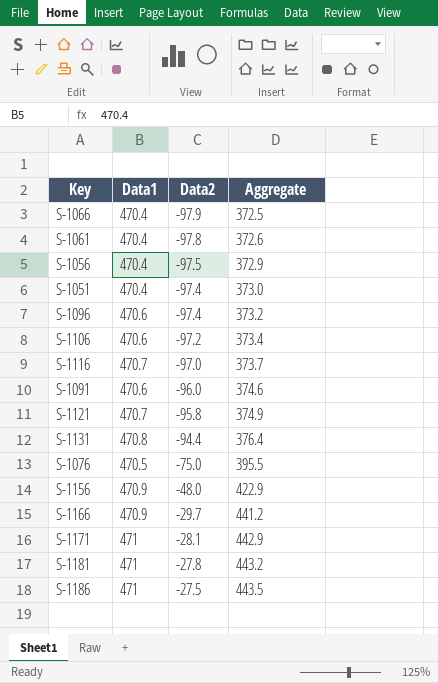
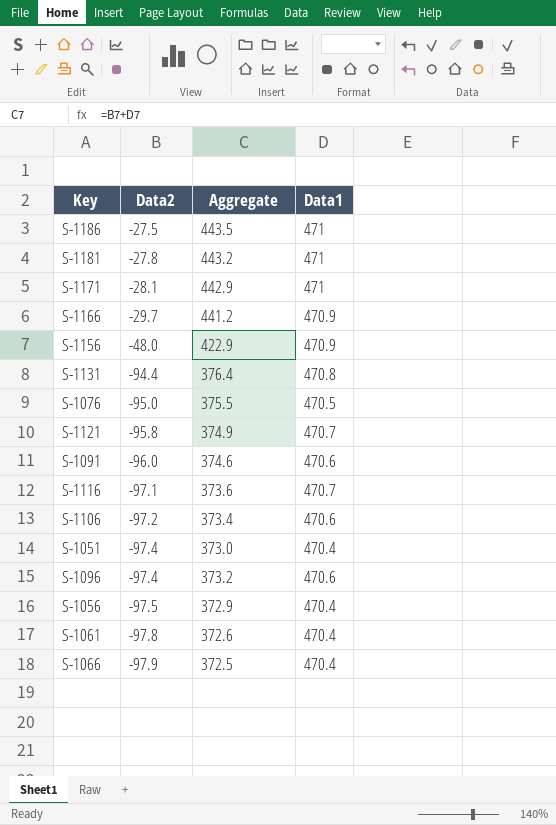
row order: Data2 ascending -> Data2 descending
column Data1 | position: 2 -> 4
S-1076 | Data2: -75.0 -> -95.0
S-1076 | Aggregate: 395.5 -> 375.5
S-1116 | Data2: -97.0 -> -97.1
S-1116 | Aggregate: 373.7 -> 373.6

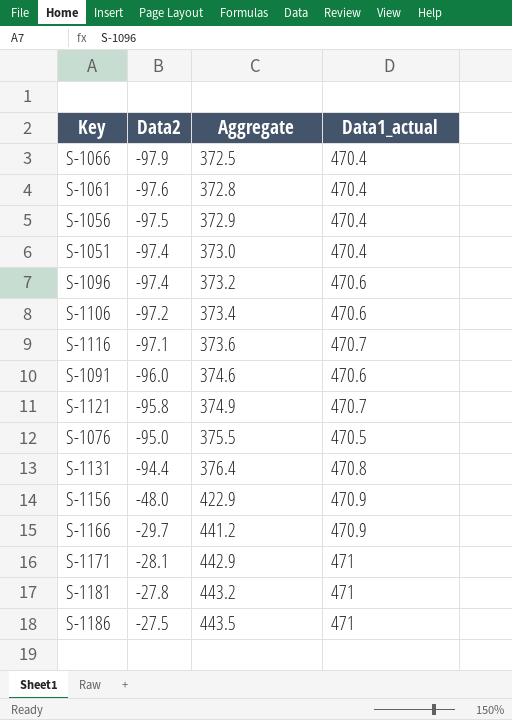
row order: Data2 descending -> Data2 ascending
column name: Data1 -> Data1_actual
S-1061 | Data2: -97.8 -> -97.6
S-1061 | Aggregate: 372.6 -> 372.8

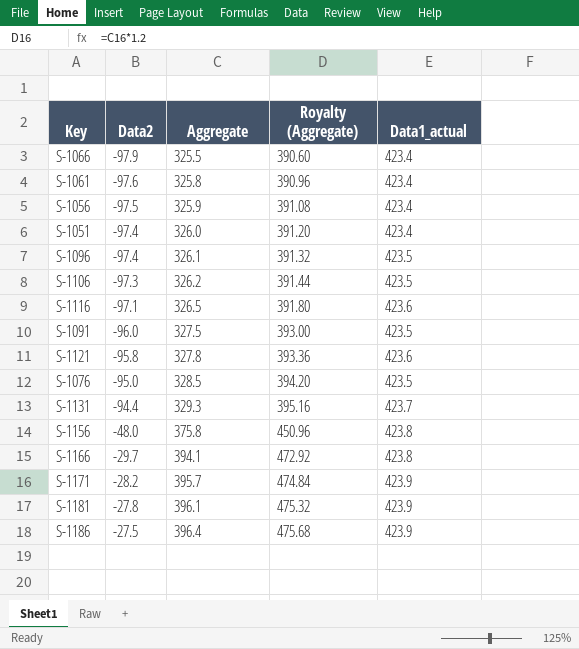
column Royalty (Aggregate) | formula: none -> [Aggregate] * 1.2
S-1066 | Aggregate: 372.5 -> 325.5
S-1066 | Data1_actual: 470.4 -> 423.4
S-1061 | Aggregate: 372.8 -> 325.8
S-1061 | Data1_actual: 470.4 -> 423.4
S-1056 | Aggregate: 372.9 -> 325.9
S-1056 | Data1_actual: 470.4 -> 423.4
S-1051 | Aggregate: 373.0 -> 326.0
S-1051 | Data1_actual: 470.4 -> 423.4
S-1096 | Aggregate: 373.2 -> 326.1
S-1096 | Data1_actual: 470.6 -> 423.5
S-1106 | Data2: -97.2 -> -97.3
S-1106 | Aggregate: 373.4 -> 326.2
S-1106 | Data1_actual: 470.6 -> 423.5
S-1116 | Aggregate: 373.6 -> 326.5
S-1116 | Data1_actual: 470.7 -> 423.6
S-1091 | Aggregate: 374.6 -> 327.5
S-1091 | Data1_actual: 470.6 -> 423.5
S-1121 | Aggregate: 374.9 -> 327.8
S-1121 | Data1_actual: 470.7 -> 423.6
S-1076 | Aggregate: 375.5 -> 328.5
S-1076 | Data1_actual: 470.5 -> 423.5
S-1131 | Aggregate: 376.4 -> 329.3
S-1131 | Data1_actual: 470.8 -> 423.7
S-1156 | Aggregate: 422.9 -> 375.8
S-1156 | Data1_actual: 470.9 -> 423.8
S-1166 | Aggregate: 441.2 -> 394.1
S-1166 | Data1_actual: 470.9 -> 423.8
S-1171 | Data2: -28.1 -> -28.2
S-1171 | Aggregate: 442.9 -> 395.7
S-1171 | Data1_actual: 471 -> 423.9
S-1181 | Aggregate: 443.2 -> 396.1
S-1181 | Data1_actual: 471 -> 423.9
S-1186 | Aggregate: 443.5 -> 396.4
S-1186 | Data1_actual: 471 -> 423.9

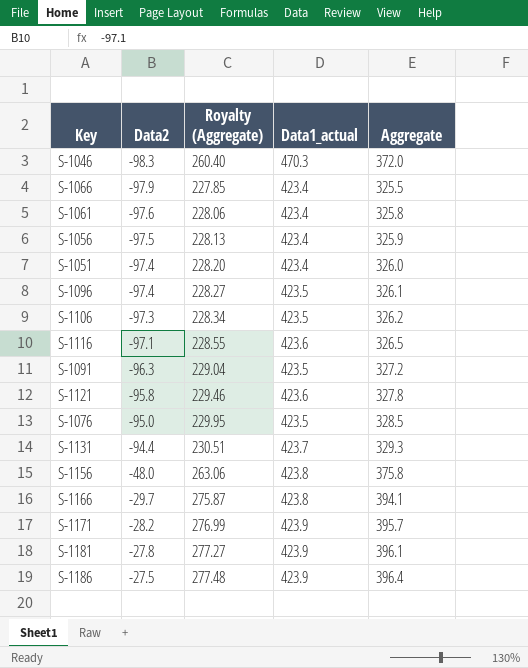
column Royalty (Aggregate) | formula: [Aggregate] * 1.2 -> [Aggregate] * 0.7
column Aggregate | position: 3 -> 5
row S-1046: none -> -98.3 | 260.40 | 470.3 | 372.0
S-1091 | Data2: -96.0 -> -96.3
S-1091 | Aggregate: 327.5 -> 327.2

